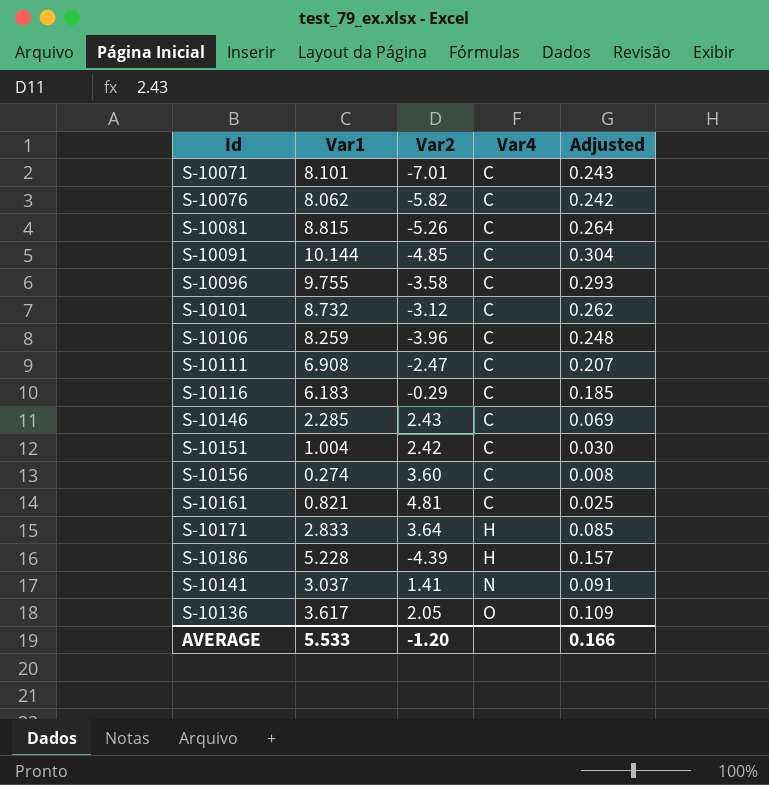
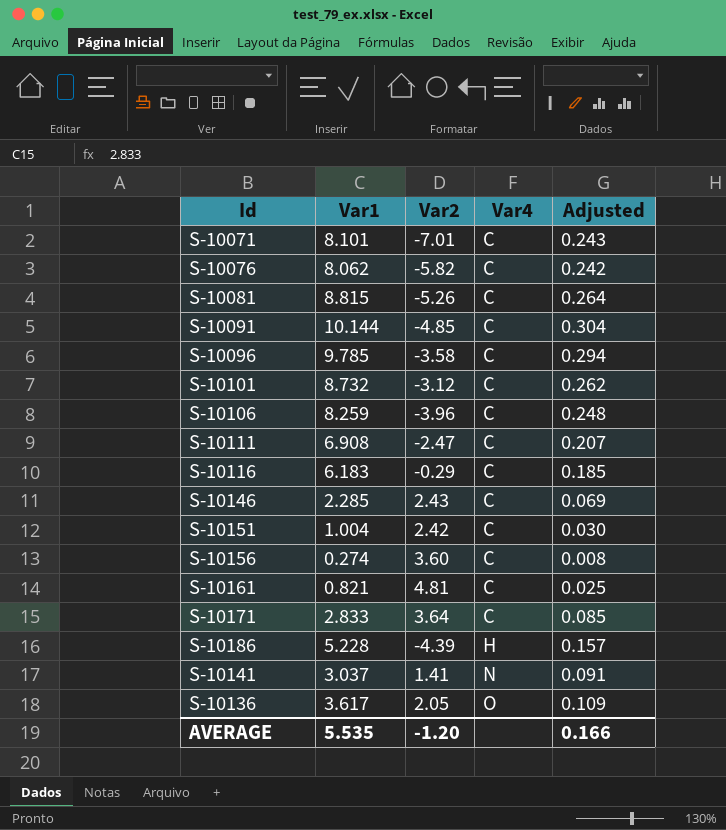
S-10096 | Var1: 9.755 -> 9.785
S-10096 | Adjusted: 0.293 -> 0.294
S-10171 | Var4: H -> C
AVERAGE | Var1: 5.533 -> 5.535

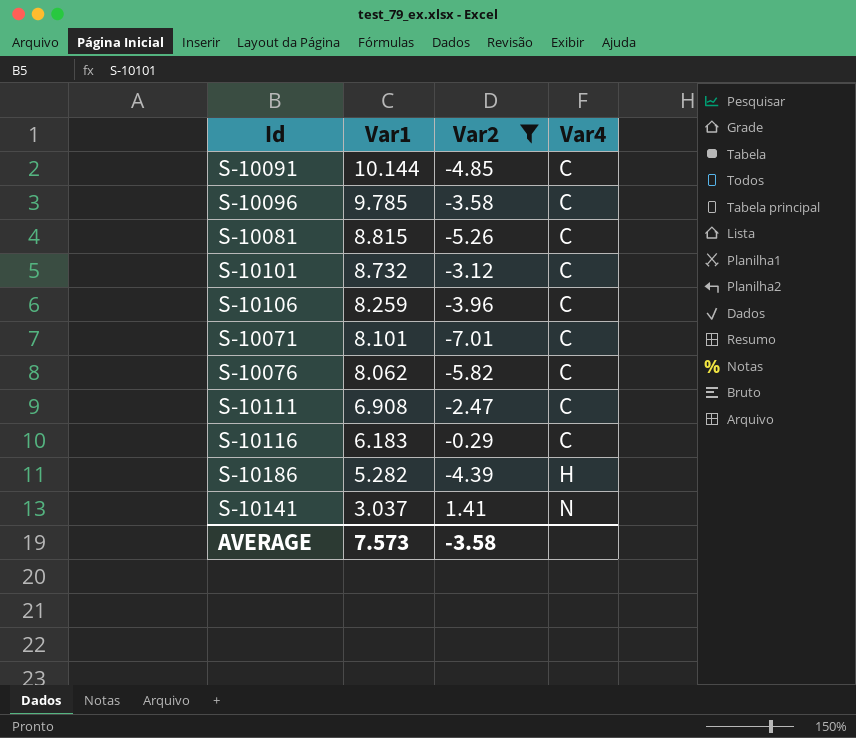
filter: none -> Var2 <= 1.41
row order: Var4 ascending -> Var1 descending
column Adjusted | formula: [Var1] * 0.03 -> none
S-10186 | Var1: 5.228 -> 5.282
AVERAGE | Var1: 5.535 -> 7.573
AVERAGE | Var2: -1.20 -> -3.58

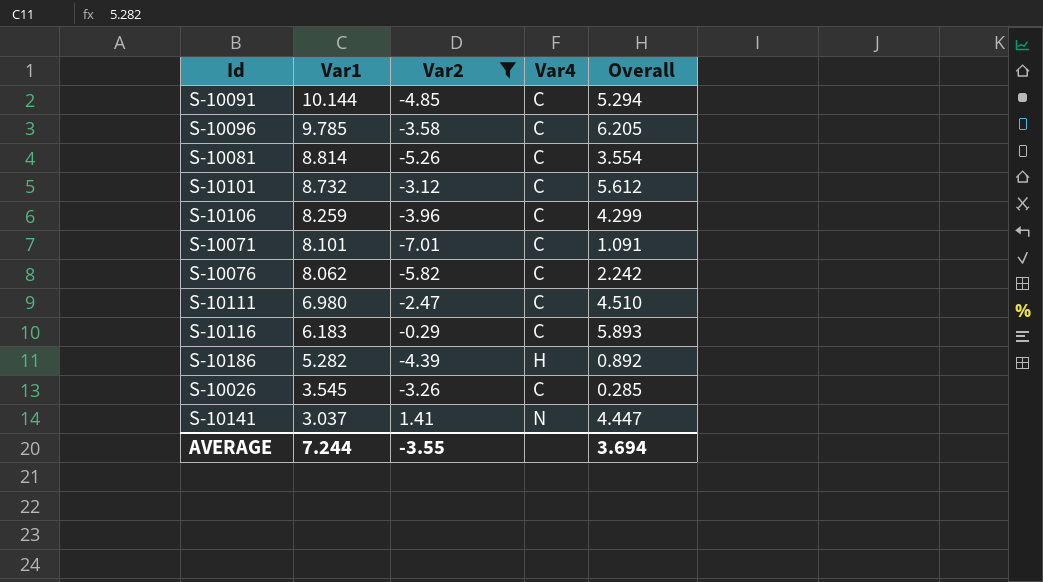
column Overall | formula: none -> [Var1] + [Var2]
S-10081 | Var1: 8.815 -> 8.814
S-10111 | Var1: 6.908 -> 6.980
row S-10026: none -> 3.545 | -3.26 | C | 0.285
AVERAGE | Var1: 7.573 -> 7.244
AVERAGE | Var2: -3.58 -> -3.55

